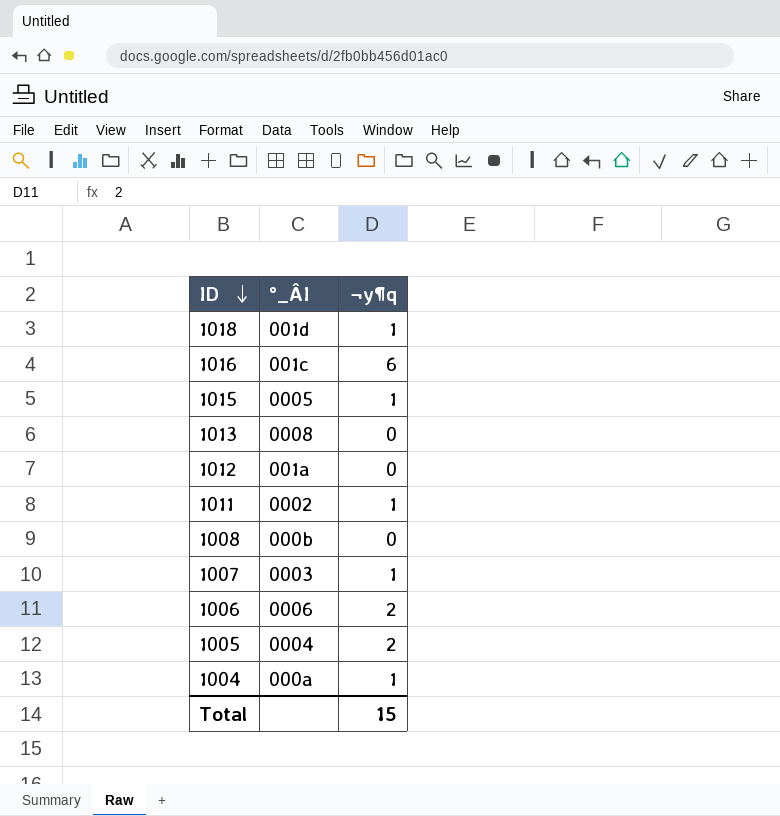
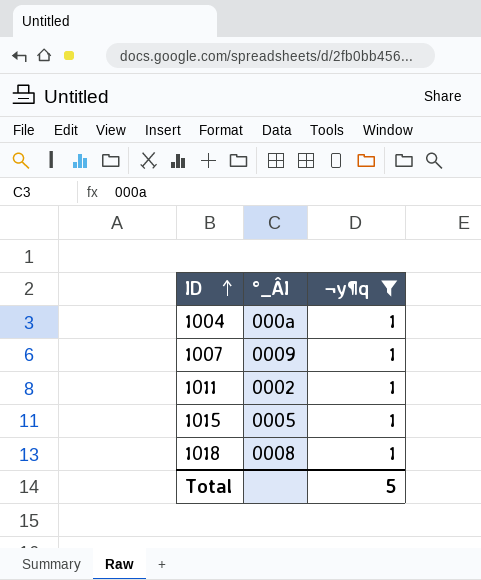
filter: none -> ¬y¶q = 1
row order: ID descending -> ID ascending
1007 | °_ÂI: 0003 -> 0009
1018 | °_ÂI: 001d -> 0008
Total | ¬y¶q: 15 -> 5

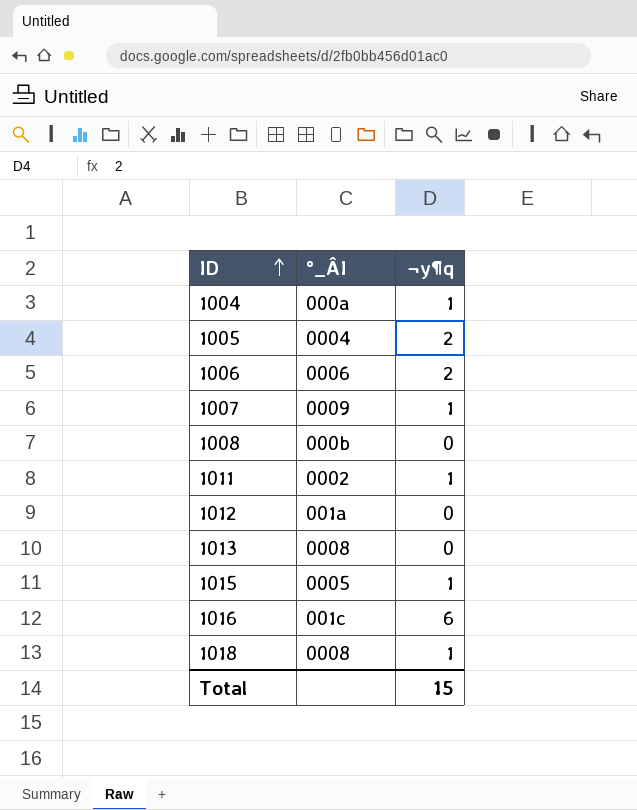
filter: ¬y¶q = 1 -> none
Total | ¬y¶q: 5 -> 15

